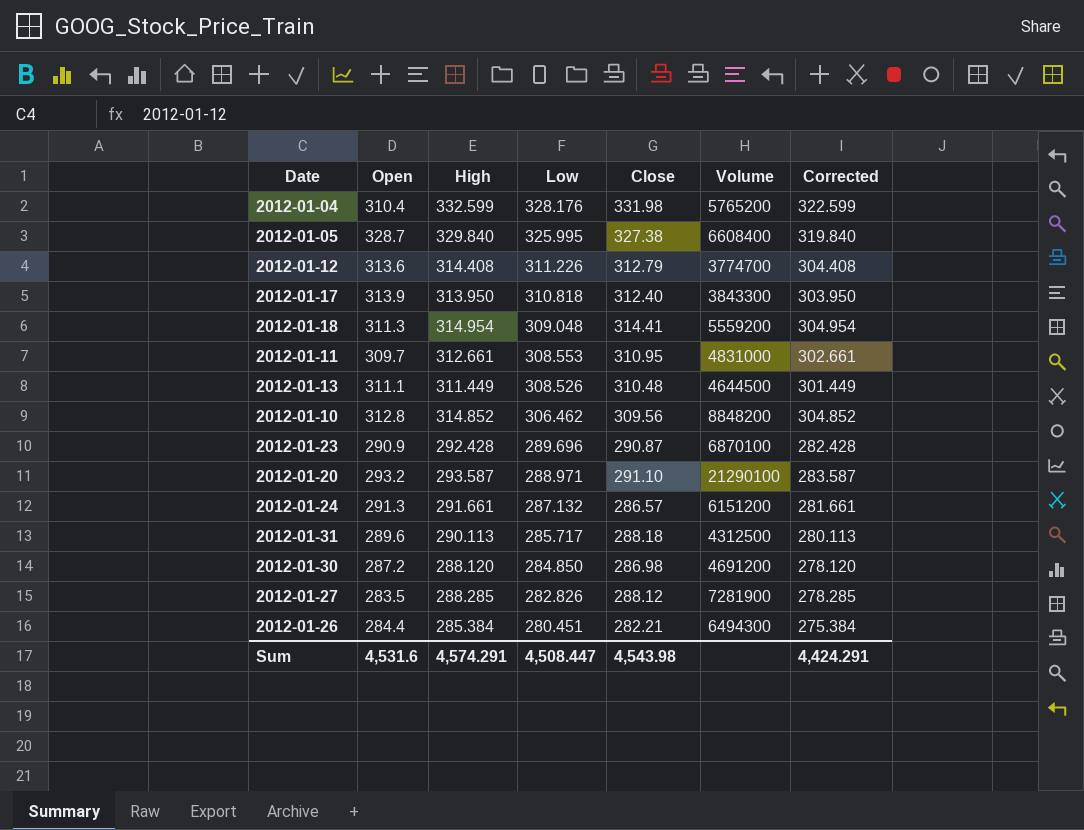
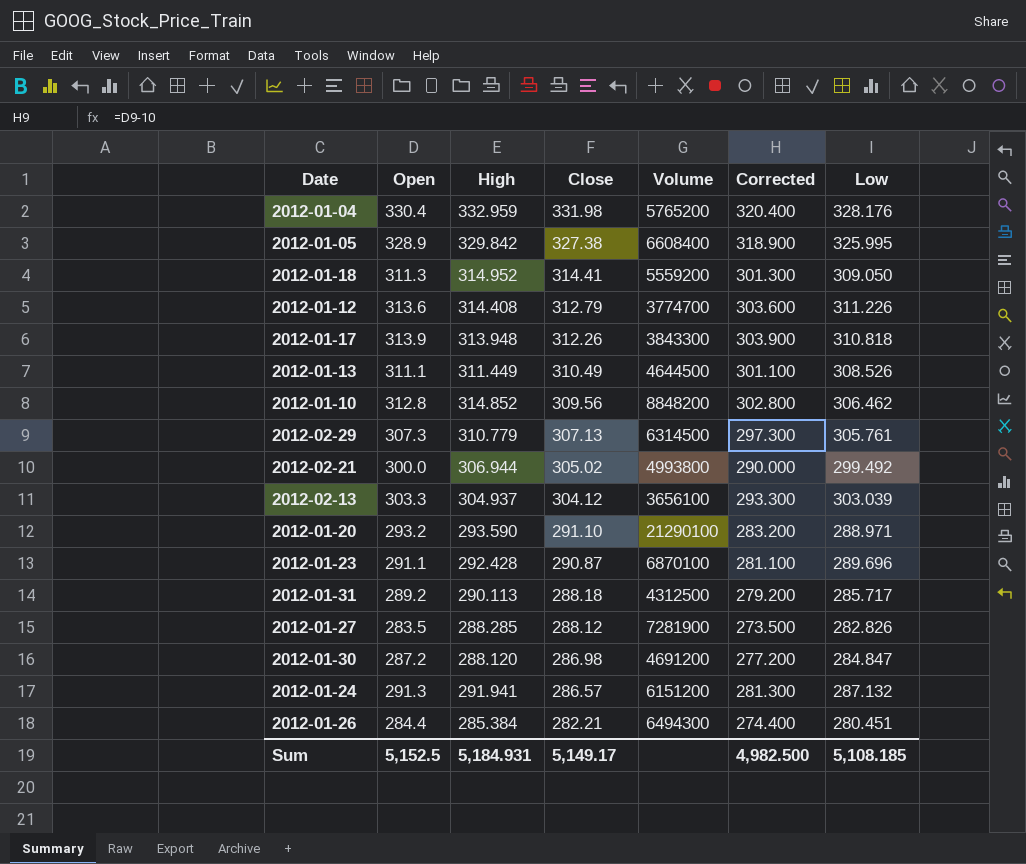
row order: Low descending -> Close descending
column Corrected | formula: [High] - 10 -> [Open] - 10
column Low | position: 4 -> 7
row 2012-01-11: 309.7 | 312.661 | 308.553 | 310.95 | 4831000 | 302.661 -> none
2012-01-04 | Open: 310.4 -> 330.4
2012-01-04 | High: 332.599 -> 332.959
2012-01-05 | Open: 328.7 -> 328.9
2012-01-05 | High: 329.840 -> 329.842
2012-01-18 | High: 314.954 -> 314.952
2012-01-18 | Low: 309.048 -> 309.050
2012-01-17 | High: 313.950 -> 313.948
2012-01-17 | Close: 312.40 -> 312.26
2012-01-13 | Close: 310.48 -> 310.49
row 2012-02-29: none -> 307.3 | 310.779 | 307.13 | 6314500 | 297.300 | 305.761
row 2012-02-21: none -> 300.0 | 306.944 | 305.02 | 4993800 | 290.000 | 299.492
row 2012-02-13: none -> 303.3 | 304.937 | 304.12 | 3656100 | 293.300 | 303.039
2012-01-20 | High: 293.587 -> 293.590
2012-01-23 | Open: 290.9 -> 291.1
2012-01-31 | Open: 289.6 -> 289.2
2012-01-30 | Low: 284.850 -> 284.847
2012-01-24 | High: 291.661 -> 291.941
Sum | Open: 4,531.6 -> 5,152.5
Sum | High: 4,574.291 -> 5,184.931
Sum | Close: 4,543.98 -> 5,149.17
Sum | Corrected: 4,424.291 -> 4,982.500
Sum | Low: 4,508.447 -> 5,108.185

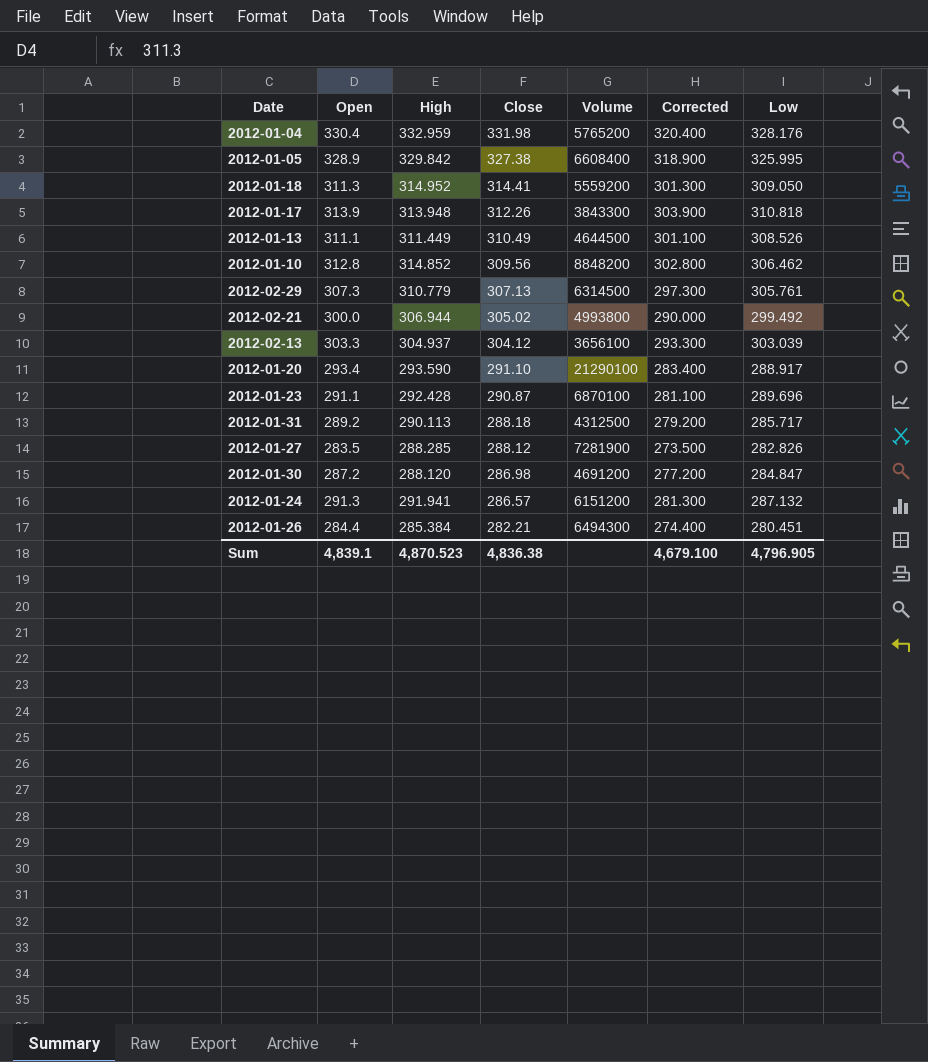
row 2012-01-12: 313.6 | 314.408 | 312.79 | 3774700 | 303.600 | 311.226 -> none
2012-01-20 | Open: 293.2 -> 293.4
2012-01-20 | Corrected: 283.200 -> 283.400
2012-01-20 | Low: 288.971 -> 288.917
Sum | Open: 5,152.5 -> 4,839.1
Sum | High: 5,184.931 -> 4,870.523
Sum | Close: 5,149.17 -> 4,836.38
Sum | Corrected: 4,982.500 -> 4,679.100
Sum | Low: 5,108.185 -> 4,796.905

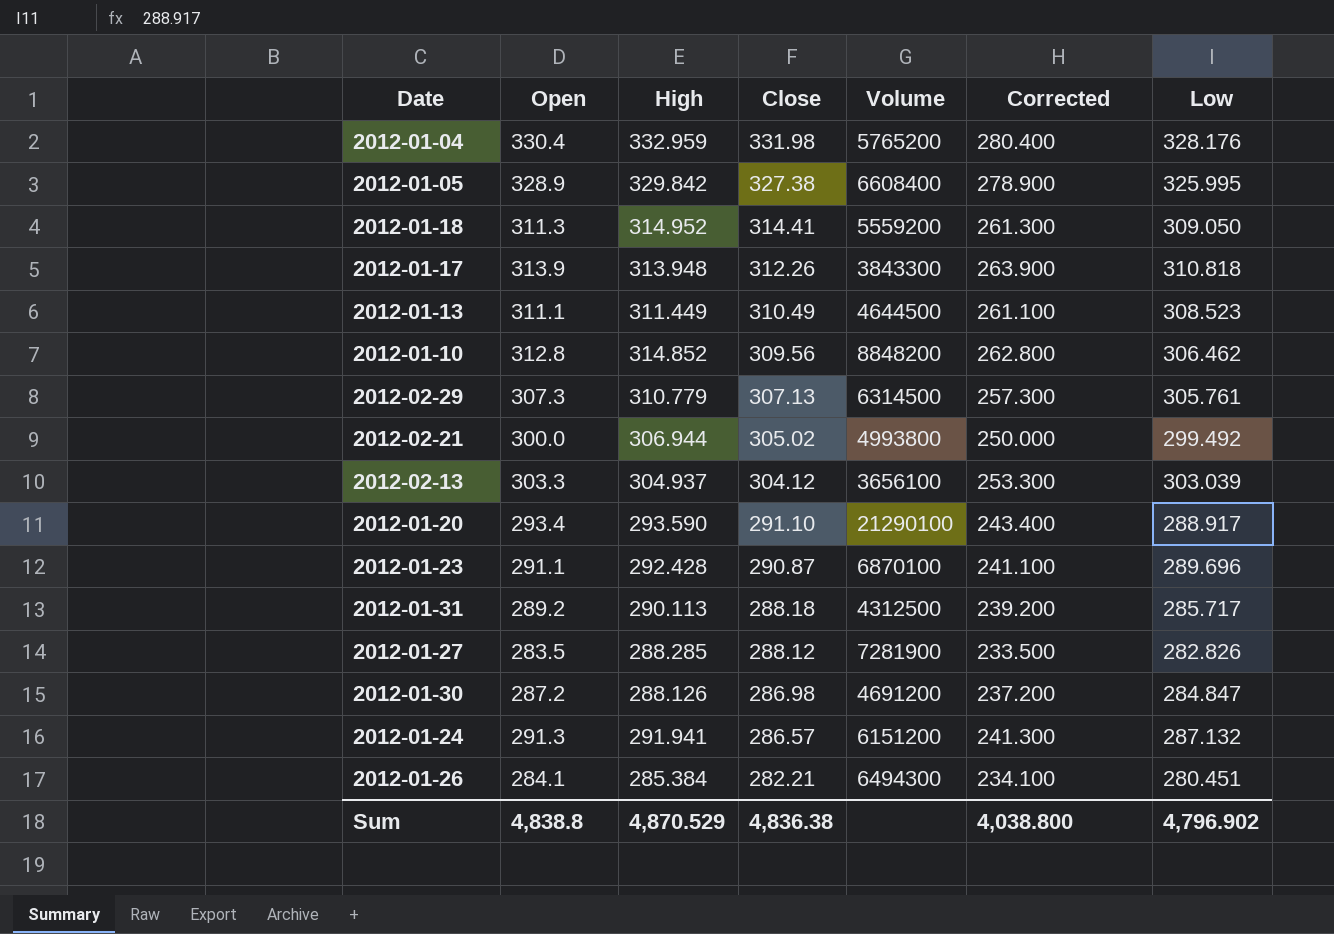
column Corrected | formula: [Open] - 10 -> [Open] - 50
2012-01-13 | Low: 308.526 -> 308.523
2012-01-30 | High: 288.120 -> 288.126
2012-01-26 | Open: 284.4 -> 284.1
Sum | Open: 4,839.1 -> 4,838.8
Sum | High: 4,870.523 -> 4,870.529
Sum | Corrected: 4,679.100 -> 4,038.800
Sum | Low: 4,796.905 -> 4,796.902

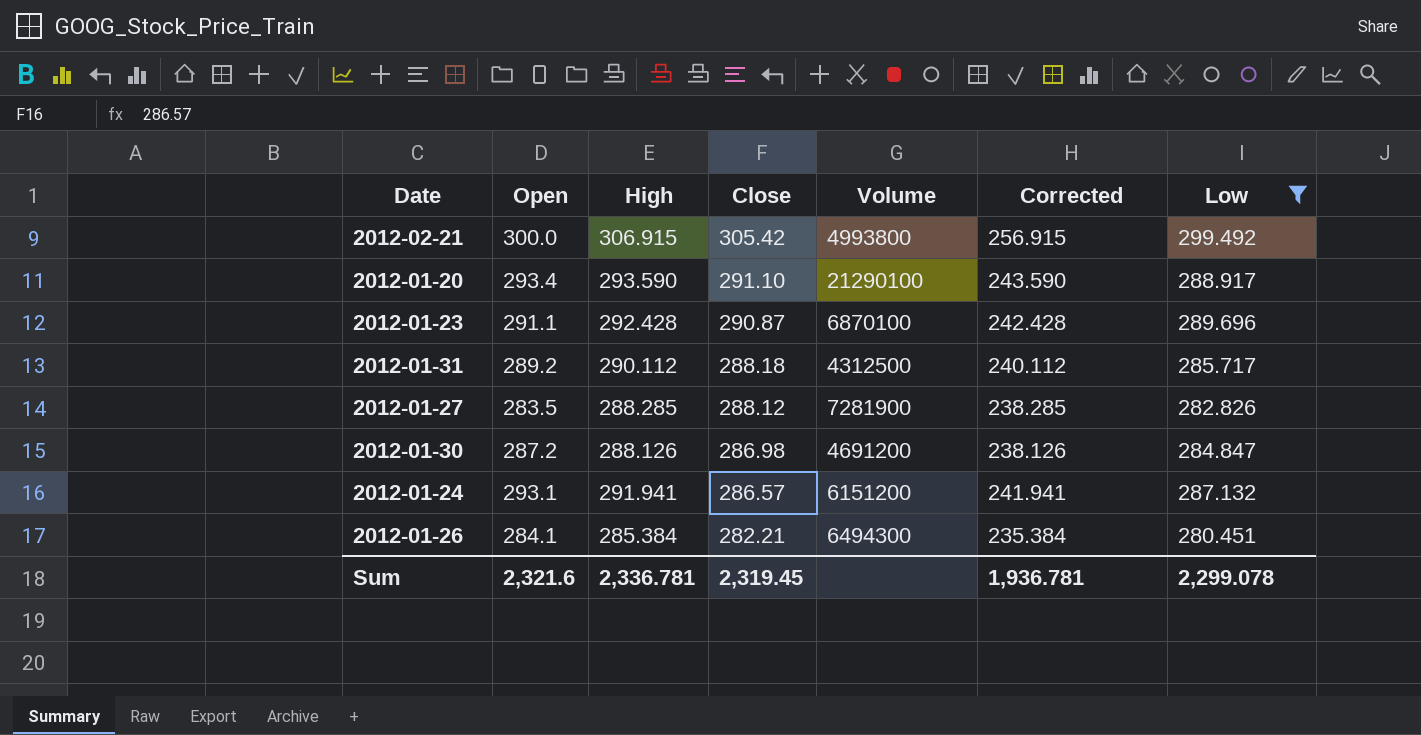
filter: none -> Low <= 299.492
column Corrected | formula: [Open] - 50 -> [High] - 50
2012-02-21 | High: 306.944 -> 306.915
2012-02-21 | Close: 305.02 -> 305.42
2012-01-31 | High: 290.113 -> 290.112
2012-01-24 | Open: 291.3 -> 293.1
Sum | Open: 4,838.8 -> 2,321.6
Sum | High: 4,870.529 -> 2,336.781
Sum | Close: 4,836.38 -> 2,319.45
Sum | Corrected: 4,038.800 -> 1,936.781
Sum | Low: 4,796.902 -> 2,299.078

